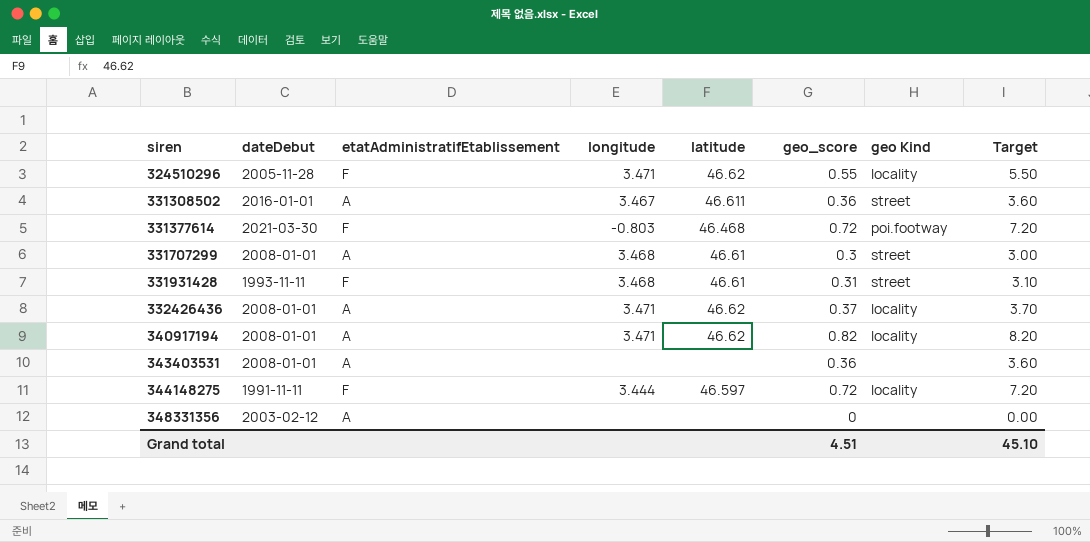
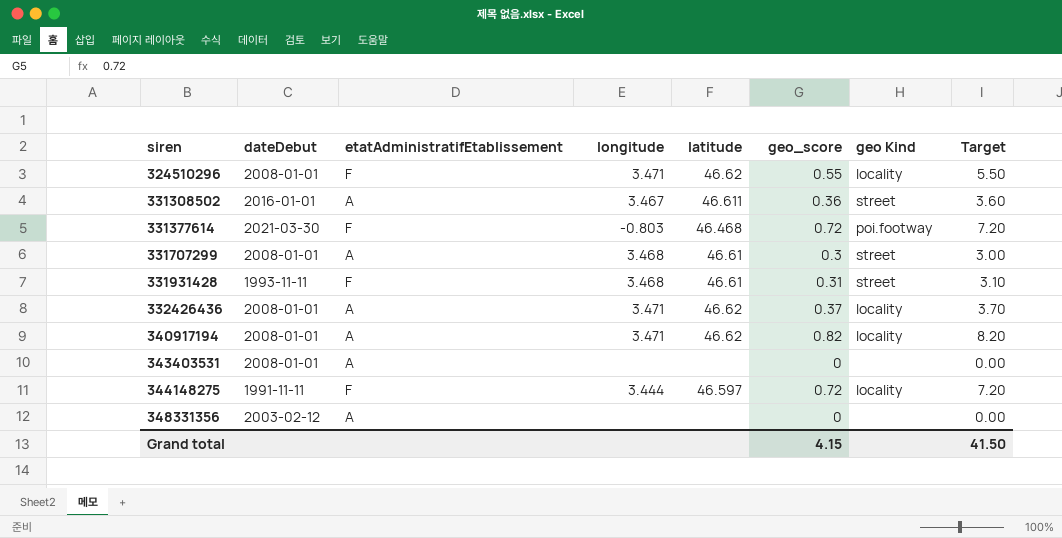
324510296 | dateDebut: 2005-11-28 -> 2008-01-01
343403531 | geo_score: 0.36 -> 0
343403531 | Target: 3.60 -> 0.00
Grand total | geo_score: 4.51 -> 4.15
Grand total | Target: 45.10 -> 41.50

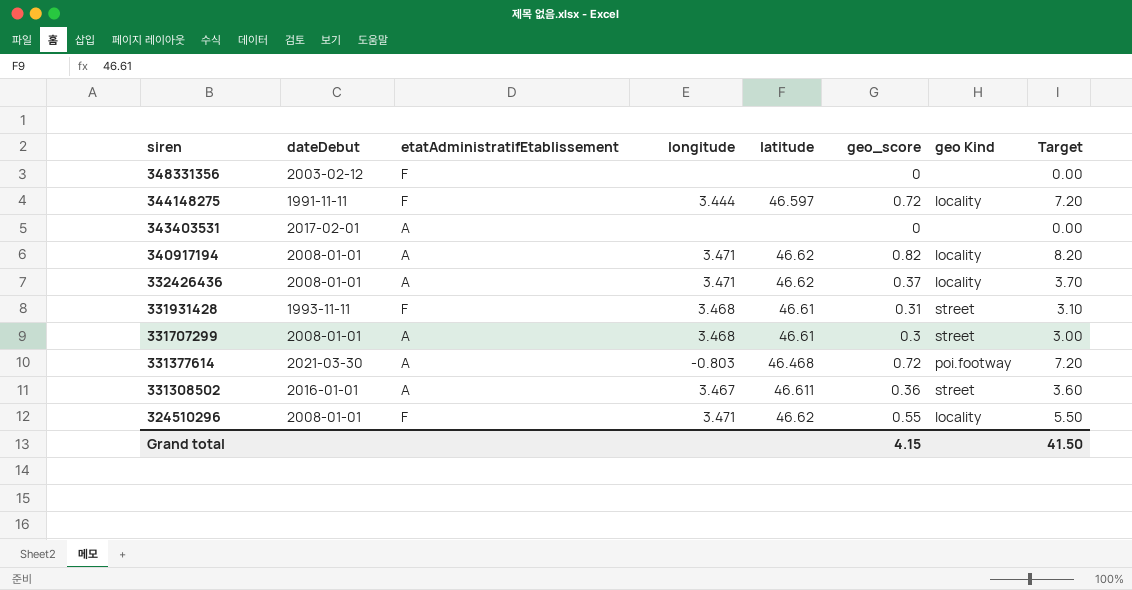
row order: siren ascending -> siren descending
348331356 | etatAdministratifEtablissement: A -> F
343403531 | dateDebut: 2008-01-01 -> 2017-02-01
331377614 | etatAdministratifEtablissement: F -> A

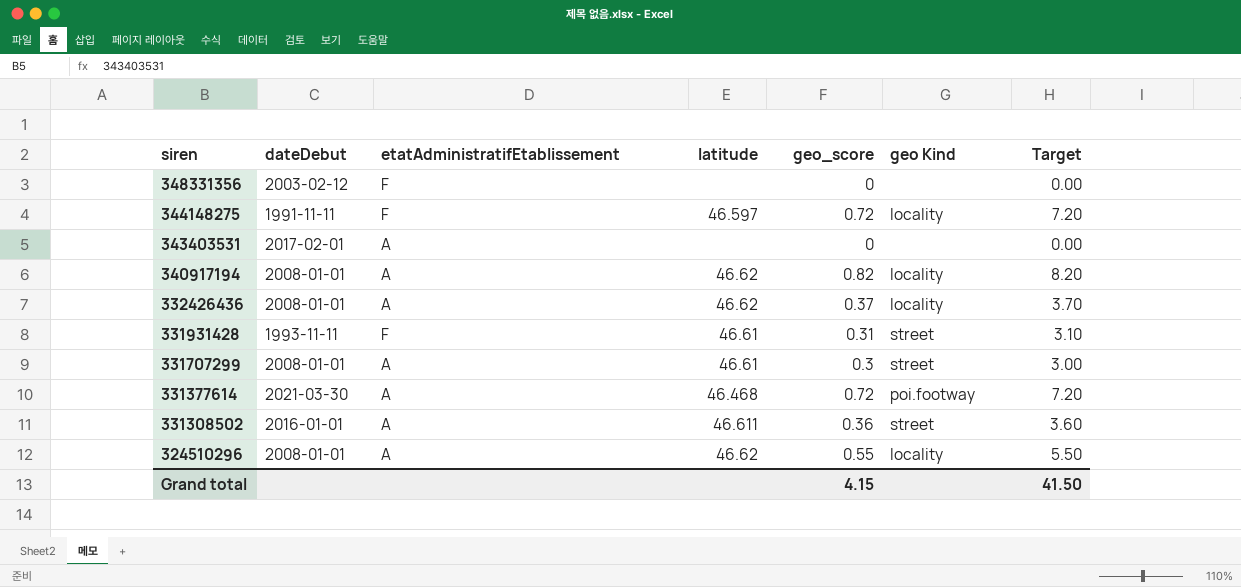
column longitude | position: 4 -> none
324510296 | etatAdministratifEtablissement: F -> A

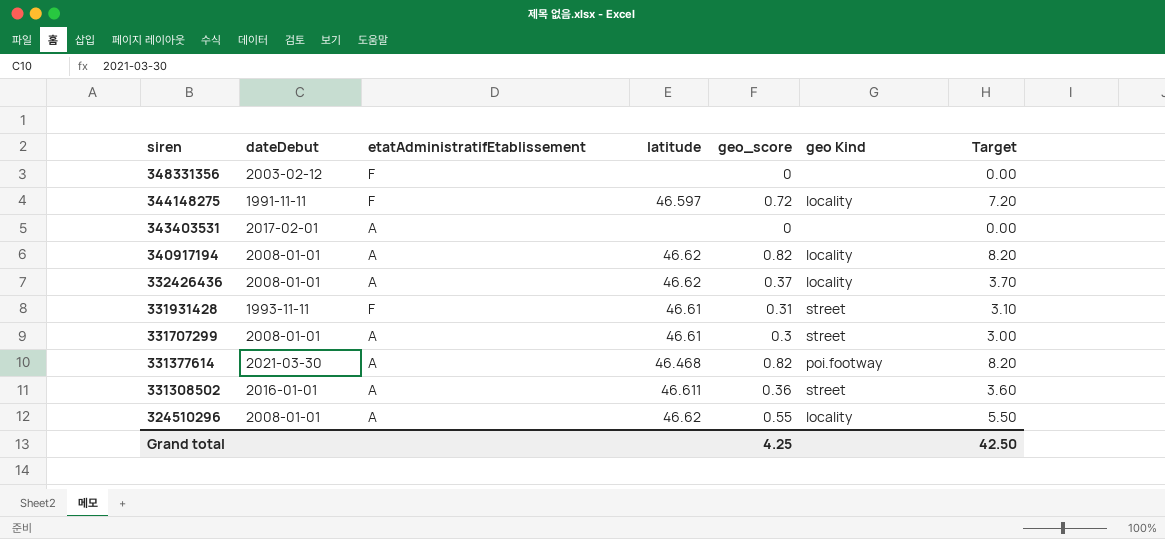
331377614 | geo_score: 0.72 -> 0.82
331377614 | Target: 7.20 -> 8.20
Grand total | geo_score: 4.15 -> 4.25
Grand total | Target: 41.50 -> 42.50

